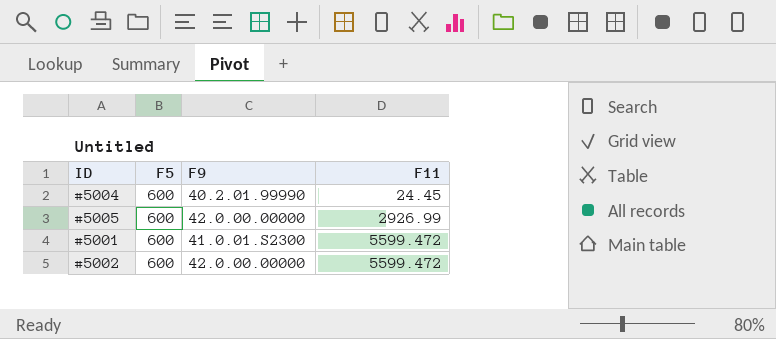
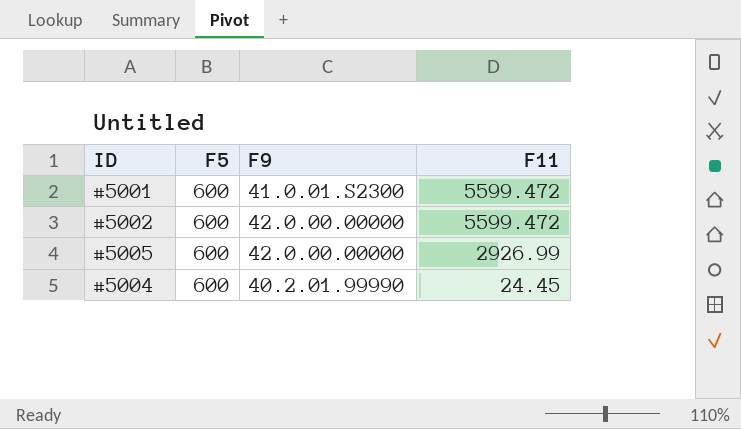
row order: F11 ascending -> F11 descending

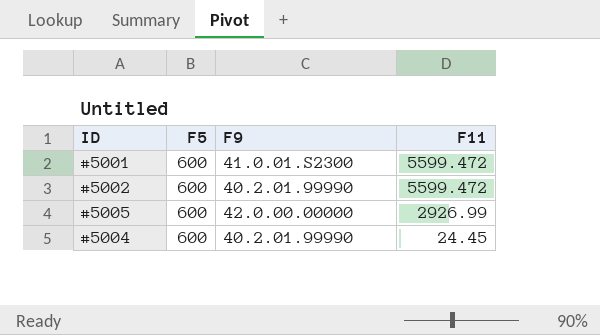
#5002 | F9: 42.0.00.00000 -> 40.2.01.99990

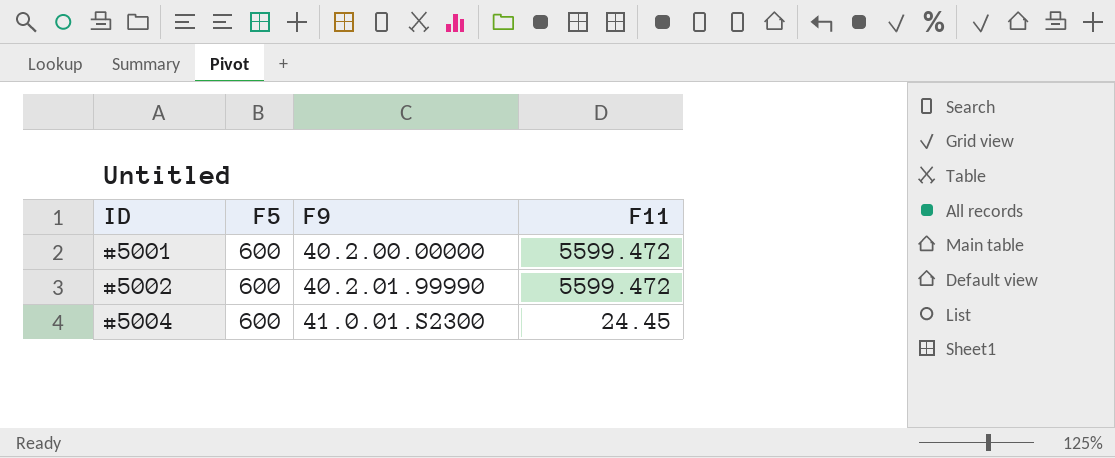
row #5005: 600 | 42.0.00.00000 | 2926.99 -> none
#5001 | F9: 41.0.01.S2300 -> 40.2.00.00000
#5004 | F9: 40.2.01.99990 -> 41.0.01.S2300

